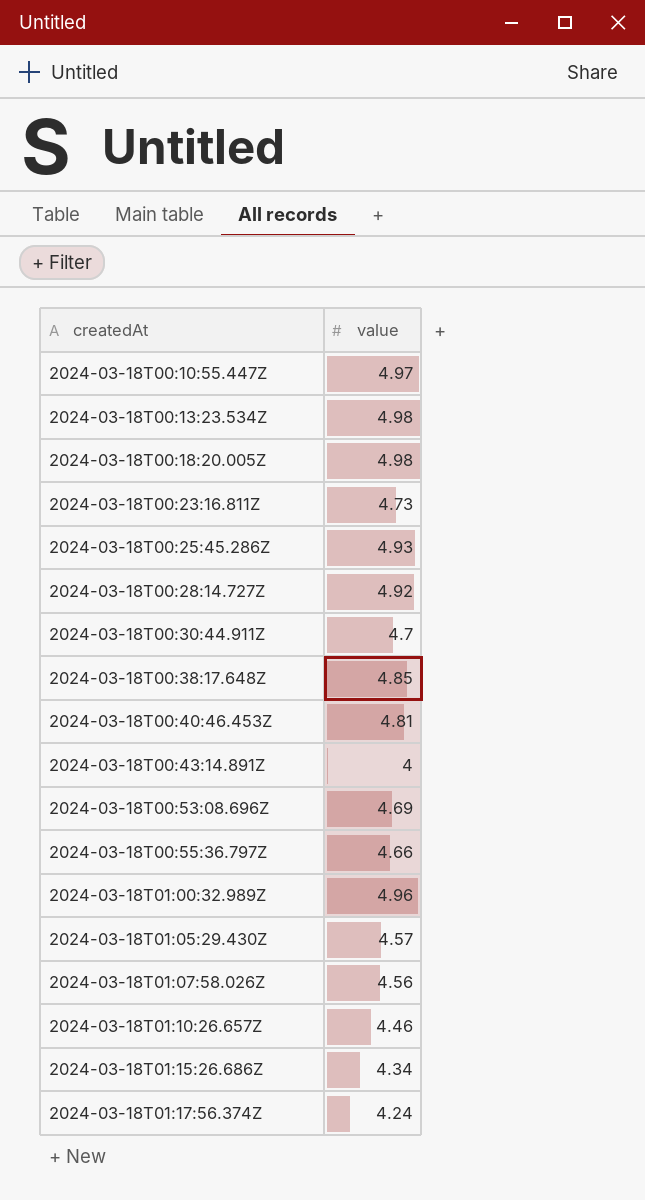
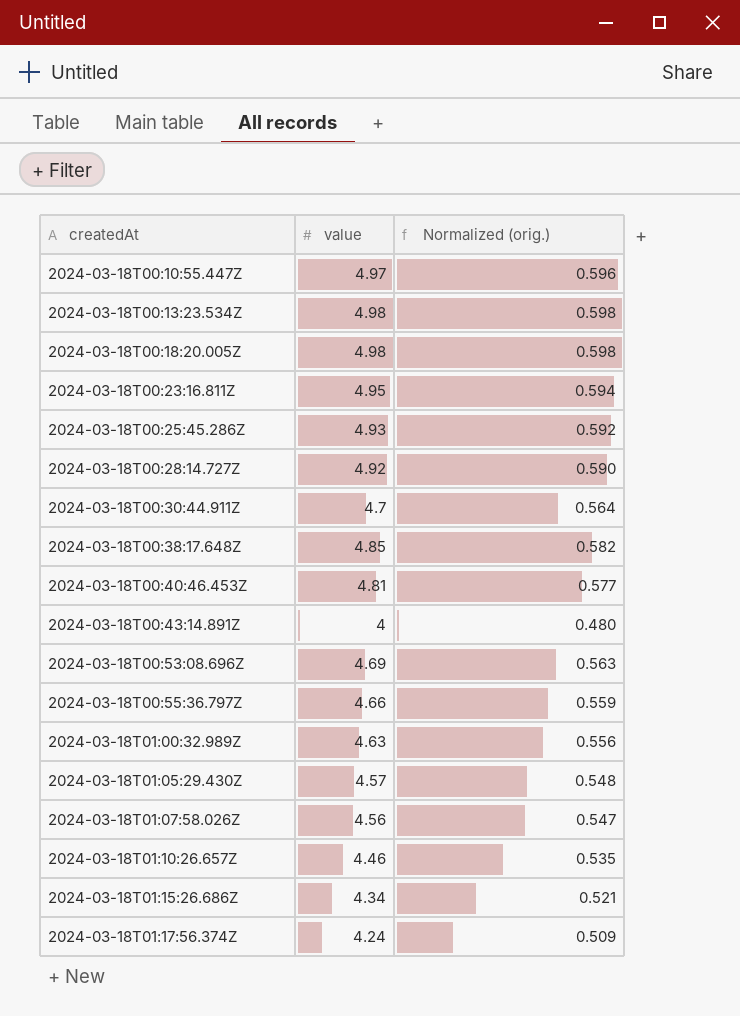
column Normalized (orig.) | formula: none -> [value] * 0.12
2024-03-18T00:23:16.811Z | value: 4.73 -> 4.95
2024-03-18T01:00:32.989Z | value: 4.96 -> 4.63

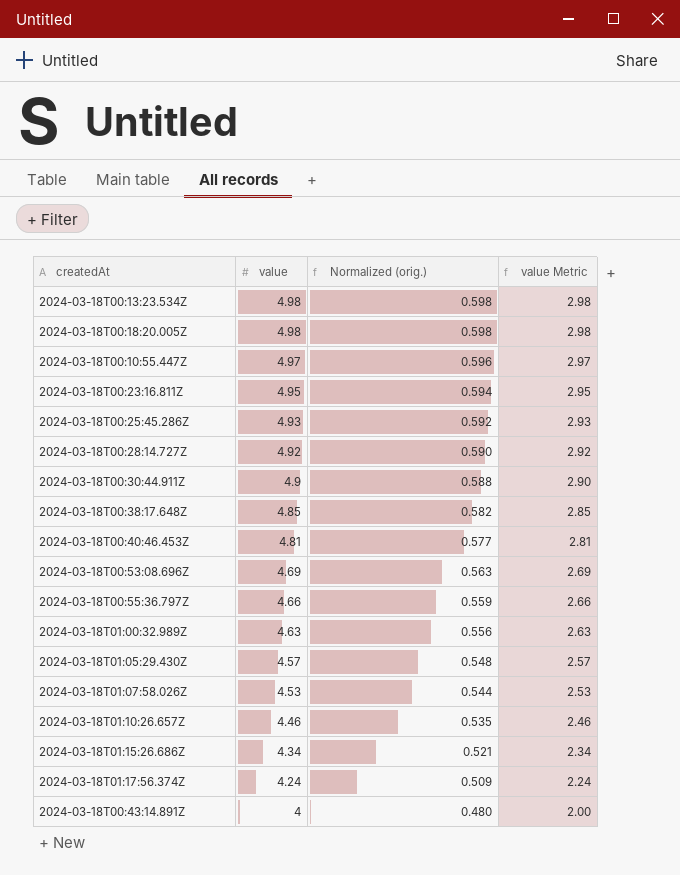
row order: createdAt ascending -> value descending
column value Metric | formula: none -> [value] - 2
2024-03-18T00:30:44.911Z | value: 4.7 -> 4.9
2024-03-18T00:30:44.911Z | Normalized (orig.): 0.564 -> 0.588
2024-03-18T01:07:58.026Z | value: 4.56 -> 4.53
2024-03-18T01:07:58.026Z | Normalized (orig.): 0.547 -> 0.544

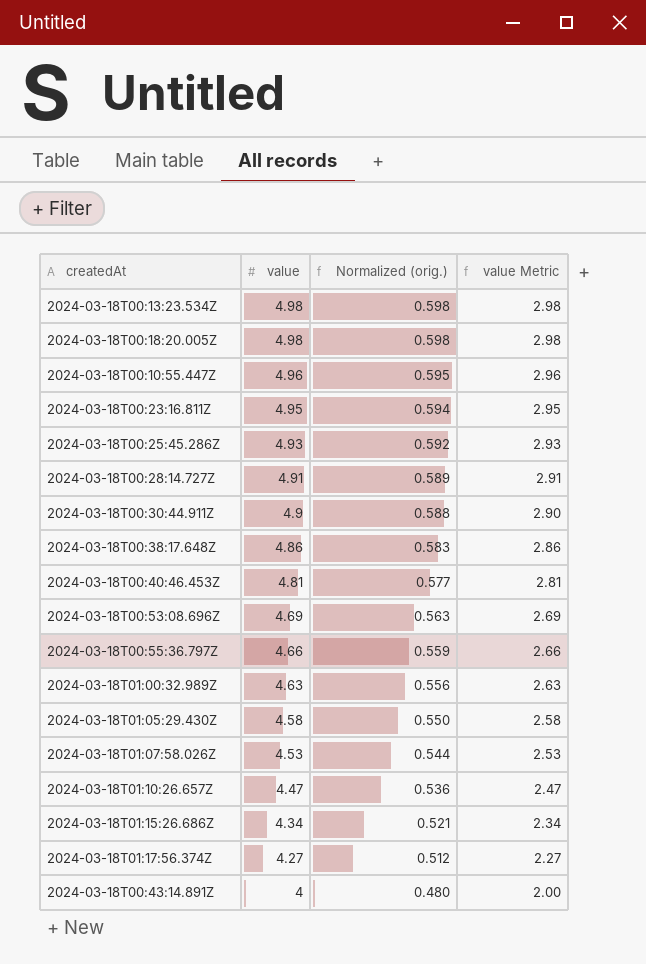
2024-03-18T00:10:55.447Z | value: 4.97 -> 4.96
2024-03-18T00:10:55.447Z | Normalized (orig.): 0.596 -> 0.595
2024-03-18T00:10:55.447Z | value Metric: 2.97 -> 2.96
2024-03-18T00:28:14.727Z | value: 4.92 -> 4.91
2024-03-18T00:28:14.727Z | Normalized (orig.): 0.590 -> 0.589
2024-03-18T00:28:14.727Z | value Metric: 2.92 -> 2.91
2024-03-18T00:38:17.648Z | value: 4.85 -> 4.86
2024-03-18T00:38:17.648Z | Normalized (orig.): 0.582 -> 0.583
2024-03-18T00:38:17.648Z | value Metric: 2.85 -> 2.86
2024-03-18T01:05:29.430Z | value: 4.57 -> 4.58
2024-03-18T01:05:29.430Z | Normalized (orig.): 0.548 -> 0.550
2024-03-18T01:05:29.430Z | value Metric: 2.57 -> 2.58
2024-03-18T01:10:26.657Z | value: 4.46 -> 4.47
2024-03-18T01:10:26.657Z | Normalized (orig.): 0.535 -> 0.536
2024-03-18T01:10:26.657Z | value Metric: 2.46 -> 2.47
2024-03-18T01:17:56.374Z | value: 4.24 -> 4.27
2024-03-18T01:17:56.374Z | Normalized (orig.): 0.509 -> 0.512
2024-03-18T01:17:56.374Z | value Metric: 2.24 -> 2.27

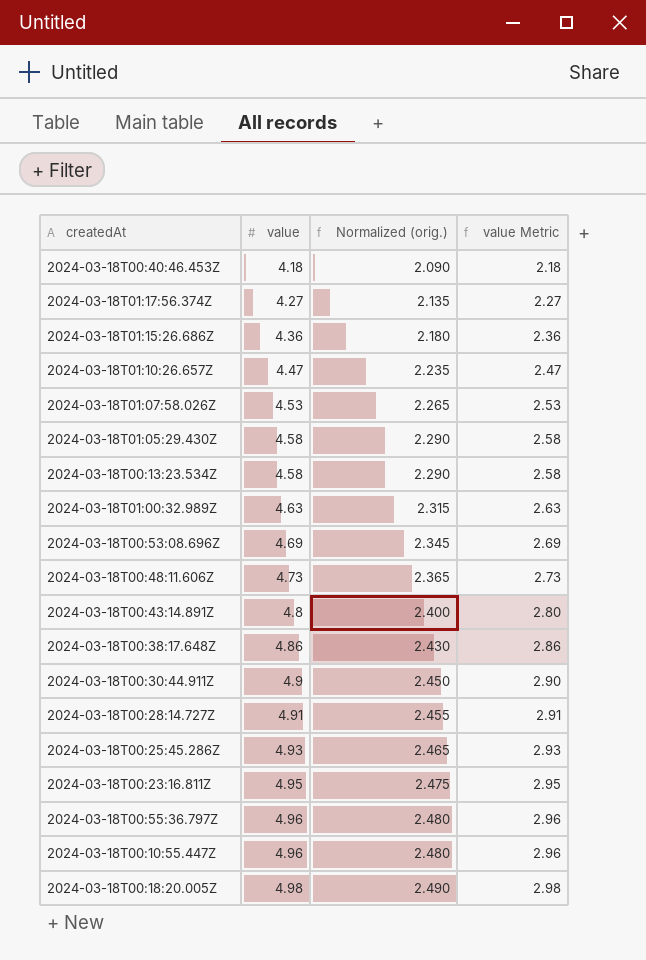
row order: value descending -> value ascending
column Normalized (orig.) | formula: [value] * 0.12 -> [value] * 0.5
2024-03-18T00:40:46.453Z | value: 4.81 -> 4.18
2024-03-18T00:40:46.453Z | value Metric: 2.81 -> 2.18
2024-03-18T01:15:26.686Z | value: 4.34 -> 4.36
2024-03-18T01:15:26.686Z | value Metric: 2.34 -> 2.36
2024-03-18T00:13:23.534Z | value: 4.98 -> 4.58
2024-03-18T00:13:23.534Z | value Metric: 2.98 -> 2.58
row 2024-03-18T00:48:11.606Z: none -> 4.73 | 2.365 | 2.73
2024-03-18T00:43:14.891Z | value: 4 -> 4.8
2024-03-18T00:43:14.891Z | value Metric: 2.00 -> 2.80
2024-03-18T00:55:36.797Z | value: 4.66 -> 4.96
2024-03-18T00:55:36.797Z | value Metric: 2.66 -> 2.96

